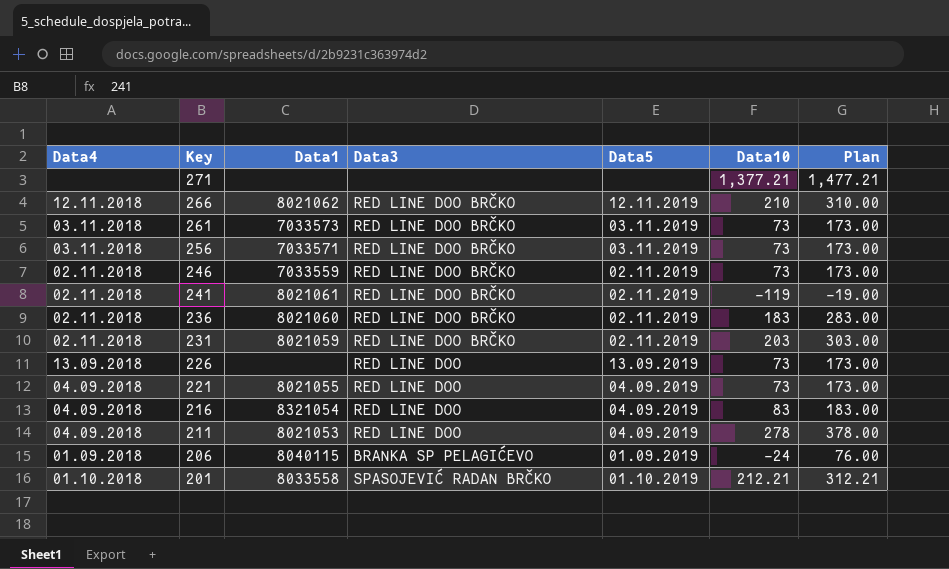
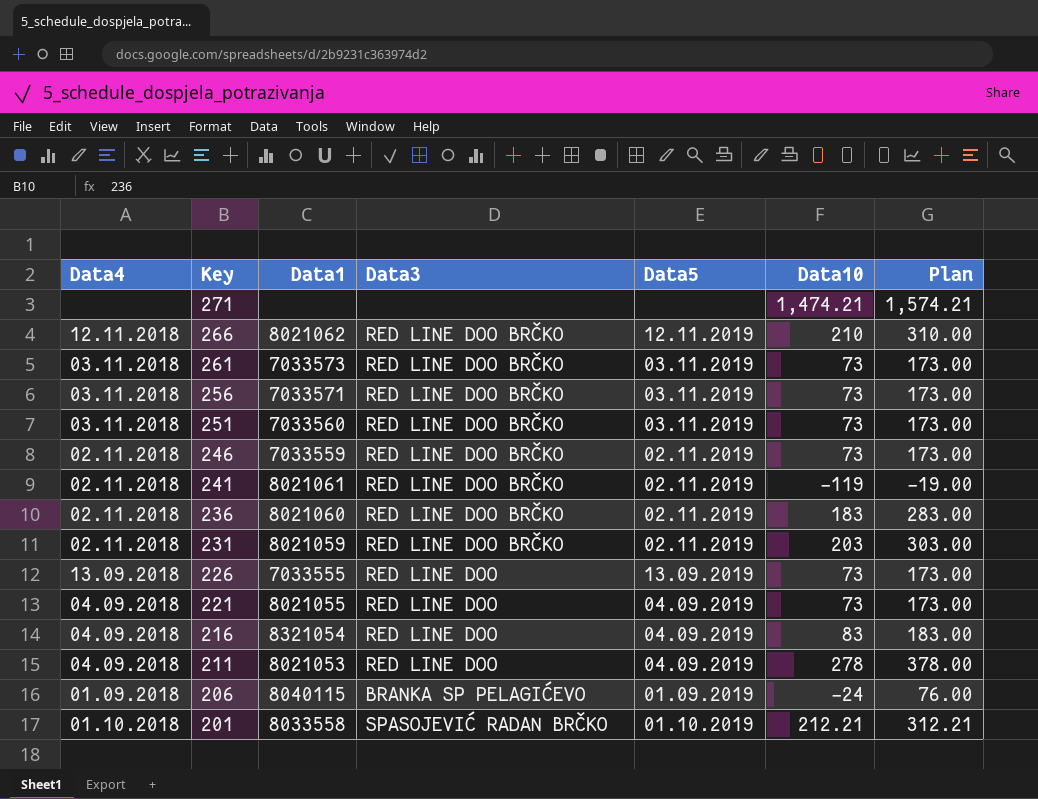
271 | Data10: 1,377.21 -> 1,474.21
271 | Plan: 1,477.21 -> 1,574.21
row 251: none -> 03.11.2018 | 7033560 | RED LINE DOO BRČKO | 03.11.2019 | 73 | 173.00
226 | Data1: none -> 7033555

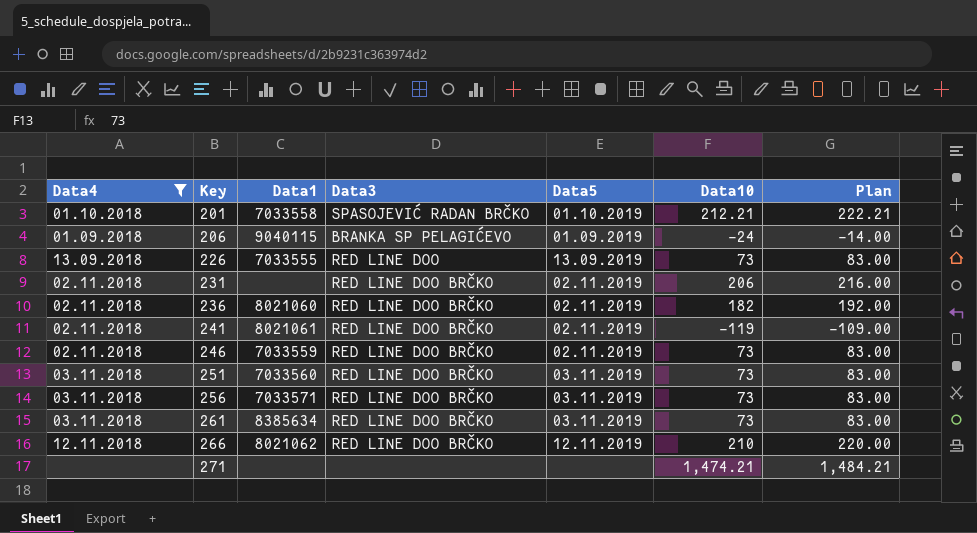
filter: none -> Data4 != 04.09.2018
row order: Key descending -> Key ascending
column Plan | formula: [Data10] + 100 -> [Data10] + 10
201 | Data1: 8033558 -> 7033558
206 | Data1: 8040115 -> 9040115
231 | Data1: 8021059 -> none
231 | Data10: 203 -> 206
236 | Data10: 183 -> 182
261 | Data1: 7033573 -> 8385634

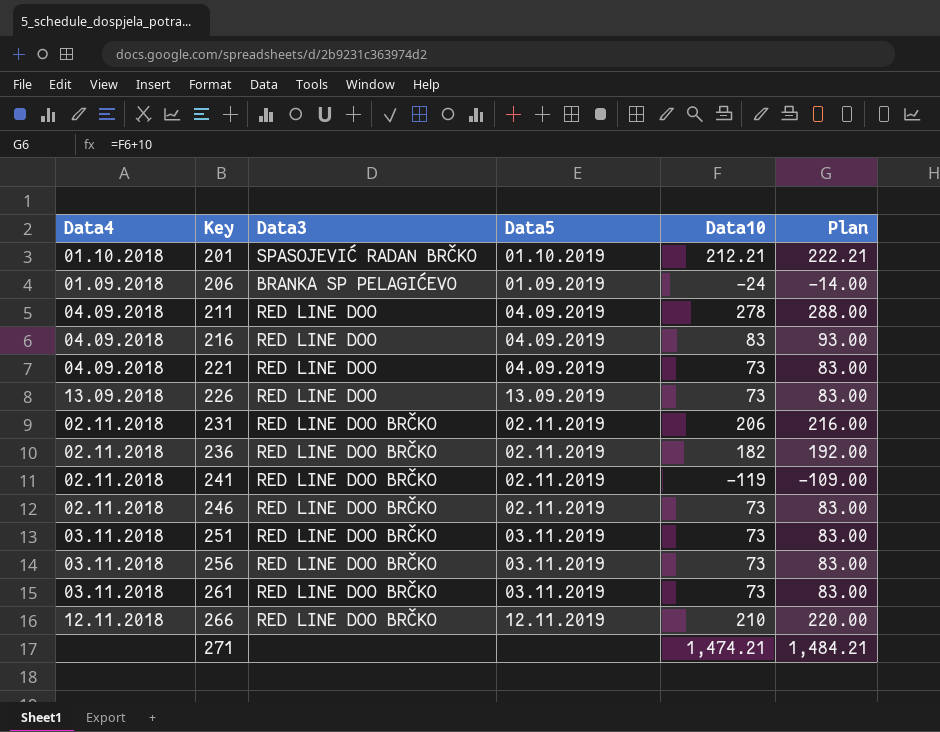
filter: Data4 != 04.09.2018 -> none
column Data1 | position: 3 -> none

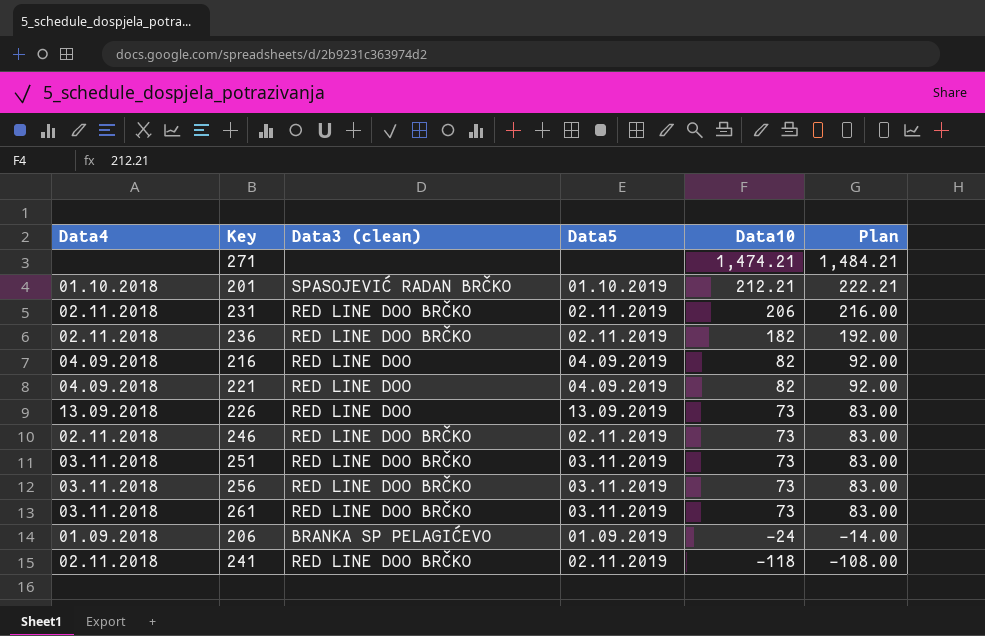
row order: Key ascending -> Data10 descending
column name: Data3 -> Data3 (clean)
row 211: 04.09.2018 | RED LINE DOO | 04.09.2019 | 278 | 288.00 -> none
row 266: 12.11.2018 | RED LINE DOO BRČKO | 12.11.2019 | 210 | 220.00 -> none
216 | Data10: 83 -> 82
216 | Plan: 93.00 -> 92.00
221 | Data10: 73 -> 82
221 | Plan: 83.00 -> 92.00
241 | Data10: -119 -> -118
241 | Plan: -109.00 -> -108.00

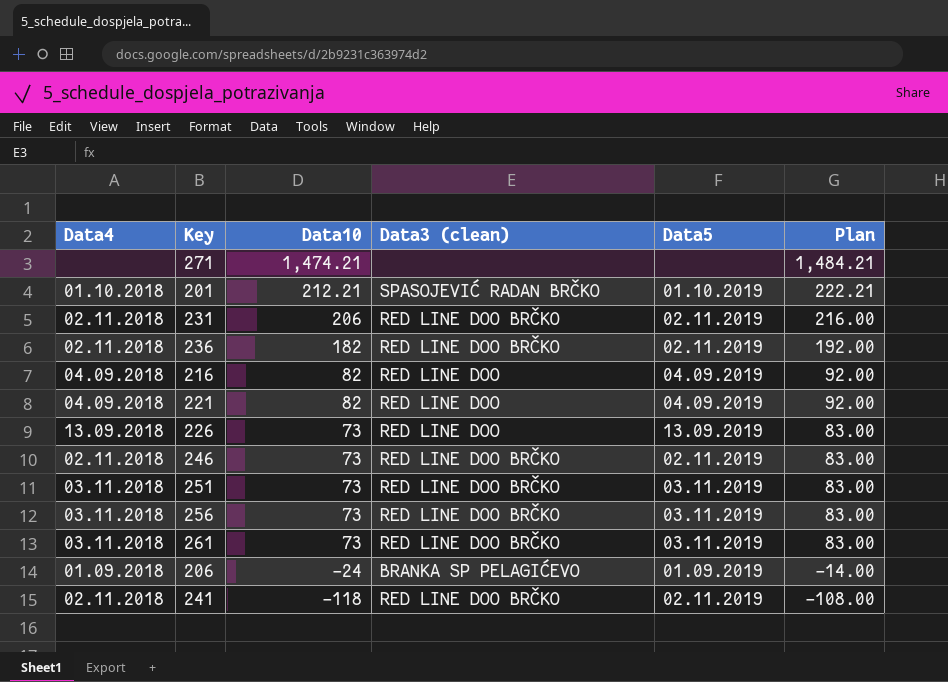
column Data10 | position: 5 -> 3

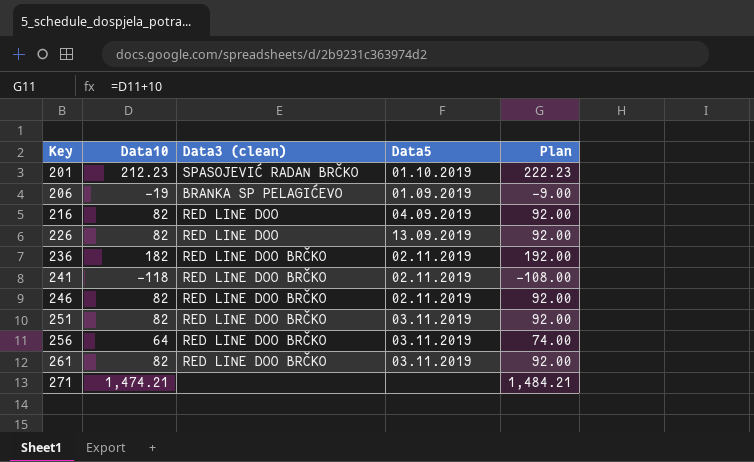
row order: Data10 descending -> Key ascending
column Data4 | position: 1 -> none
row 231: 02.11.2018 | 206 | RED LINE DOO BRČKO | 02.11.2019 | 216.00 -> none
row 221: 04.09.2018 | 82 | RED LINE DOO | 04.09.2019 | 92.00 -> none
201 | Data10: 212.21 -> 212.23
201 | Plan: 222.21 -> 222.23
206 | Data10: -24 -> -19
206 | Plan: -14.00 -> -9.00
226 | Data10: 73 -> 82
226 | Plan: 83.00 -> 92.00
246 | Data10: 73 -> 82
246 | Plan: 83.00 -> 92.00
251 | Data10: 73 -> 82
251 | Plan: 83.00 -> 92.00
256 | Data10: 73 -> 64
256 | Plan: 83.00 -> 74.00
261 | Data10: 73 -> 82
261 | Plan: 83.00 -> 92.00

